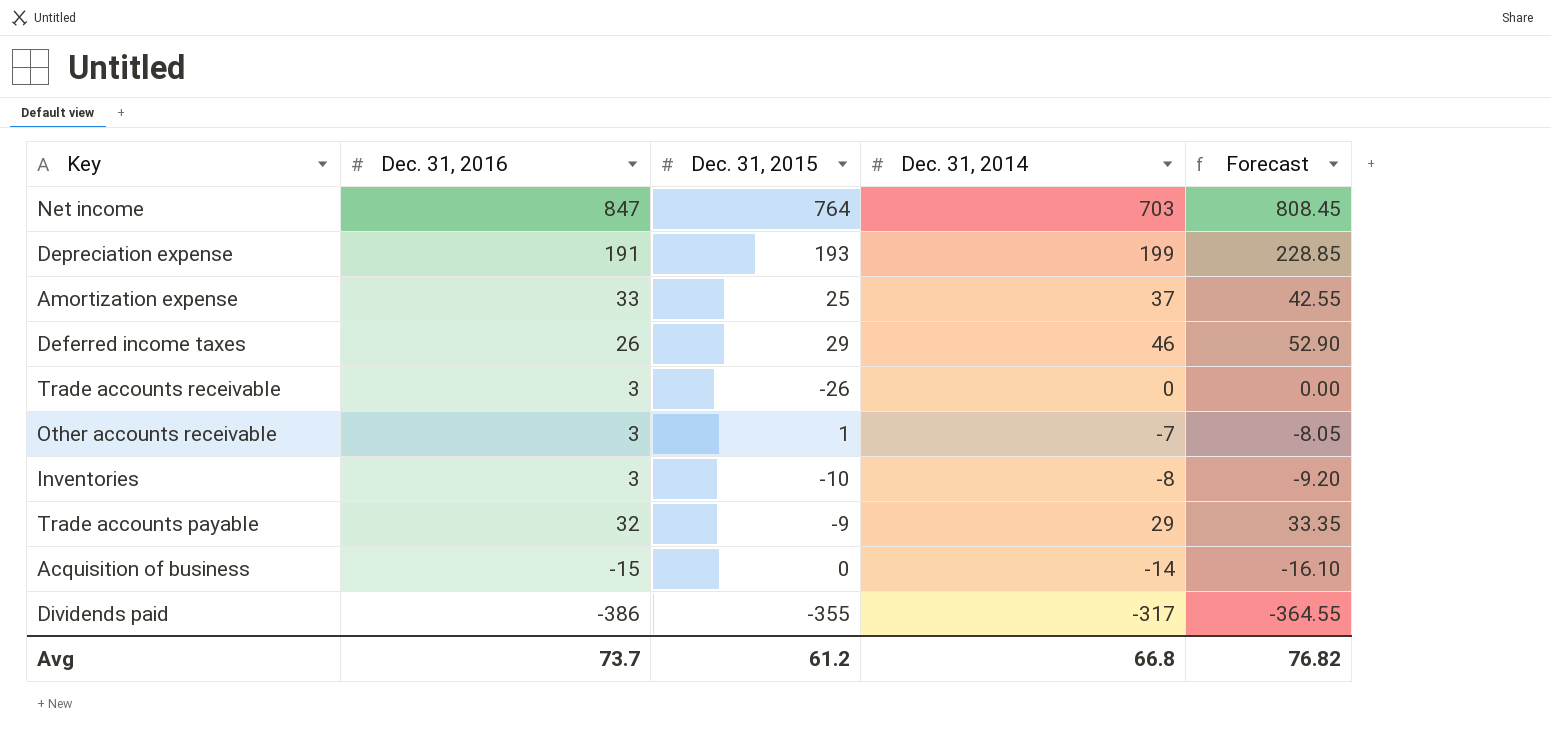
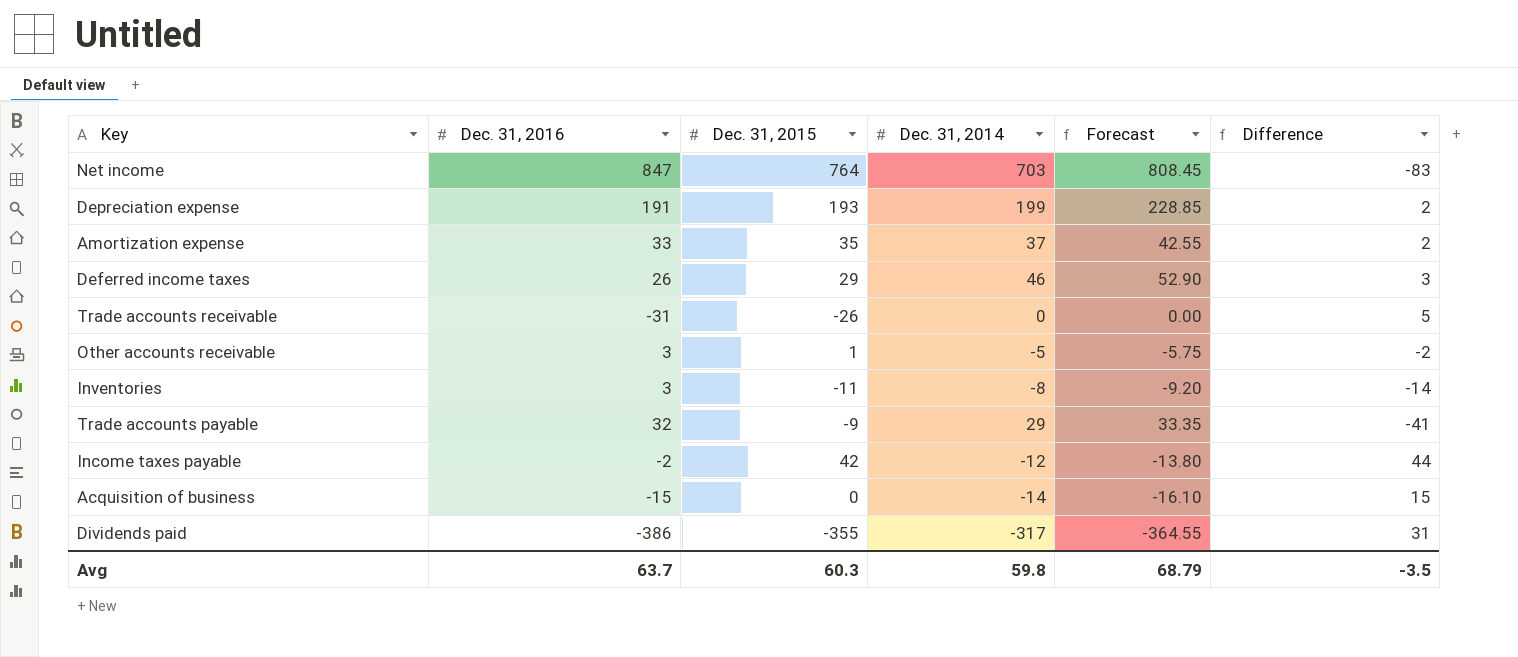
column Difference | formula: none -> [Dec. 31, 2015] - [Dec. 31, 2016]
Amortization expense | Dec. 31, 2015: 25 -> 35
Trade accounts receivable | Dec. 31, 2016: 3 -> -31
Other accounts receivable | Dec. 31, 2014: -7 -> -5
Other accounts receivable | Forecast: -8.05 -> -5.75
Inventories | Dec. 31, 2015: -10 -> -11
row Income taxes payable: none -> -2 | 42 | -12 | -13.80 | 44
Avg | Dec. 31, 2016: 73.7 -> 63.7
Avg | Dec. 31, 2015: 61.2 -> 60.3
Avg | Dec. 31, 2014: 66.8 -> 59.8
Avg | Forecast: 76.82 -> 68.79

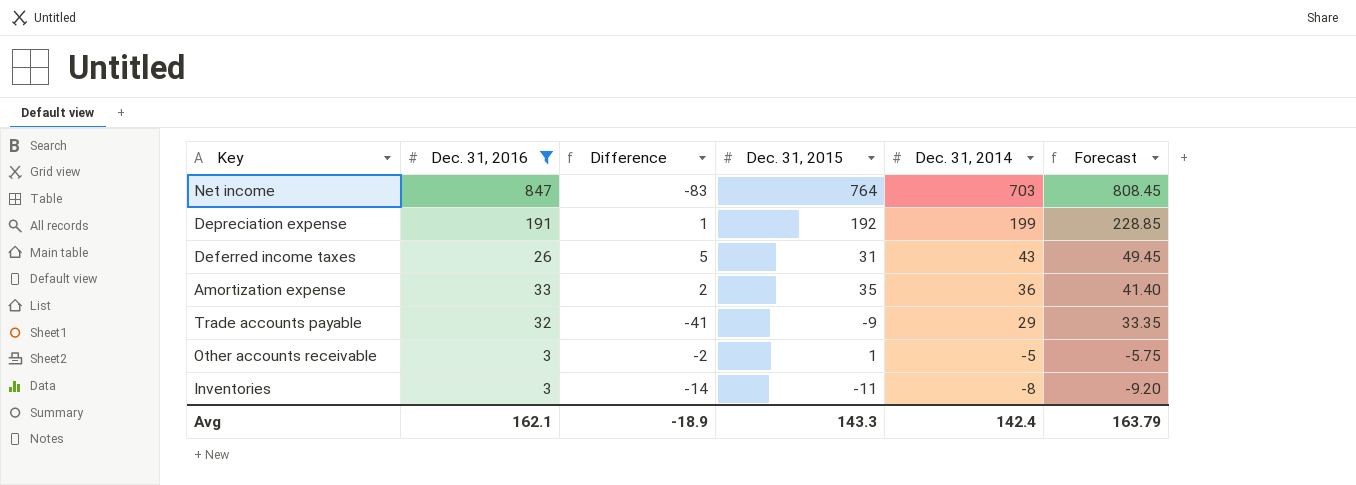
filter: none -> Dec. 31, 2016 >= 3
row order: none -> Dec. 31, 2014 descending
column Difference | position: 6 -> 3
Depreciation expense | Difference: 2 -> 1
Depreciation expense | Dec. 31, 2015: 193 -> 192
Deferred income taxes | Difference: 3 -> 5
Deferred income taxes | Dec. 31, 2015: 29 -> 31
Deferred income taxes | Dec. 31, 2014: 46 -> 43
Deferred income taxes | Forecast: 52.90 -> 49.45
Amortization expense | Dec. 31, 2014: 37 -> 36
Amortization expense | Forecast: 42.55 -> 41.40
Avg | Dec. 31, 2016: 63.7 -> 162.1
Avg | Difference: -3.5 -> -18.9
Avg | Dec. 31, 2015: 60.3 -> 143.3
Avg | Dec. 31, 2014: 59.8 -> 142.4
Avg | Forecast: 68.79 -> 163.79

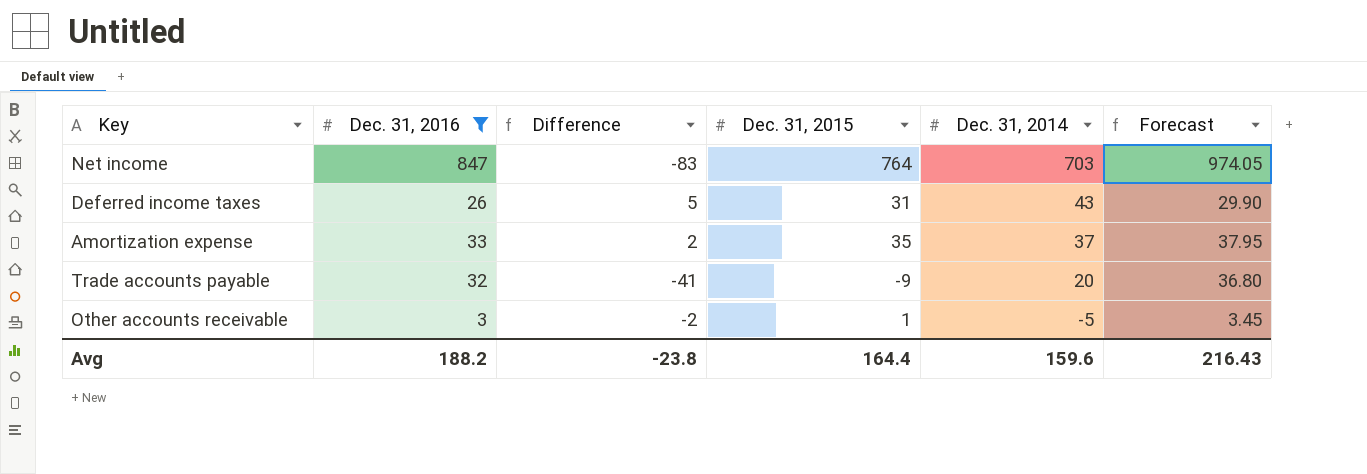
column Forecast | formula: [Dec. 31, 2014] * 1.15 -> [Dec. 31, 2016] * 1.15
row Depreciation expense: 191 | 1 | 192 | 199 | 228.85 -> none
row Inventories: 3 | -14 | -11 | -8 | -9.20 -> none
Amortization expense | Dec. 31, 2014: 36 -> 37
Trade accounts payable | Dec. 31, 2014: 29 -> 20
Avg | Dec. 31, 2016: 162.1 -> 188.2
Avg | Difference: -18.9 -> -23.8
Avg | Dec. 31, 2015: 143.3 -> 164.4
Avg | Dec. 31, 2014: 142.4 -> 159.6
Avg | Forecast: 163.79 -> 216.43

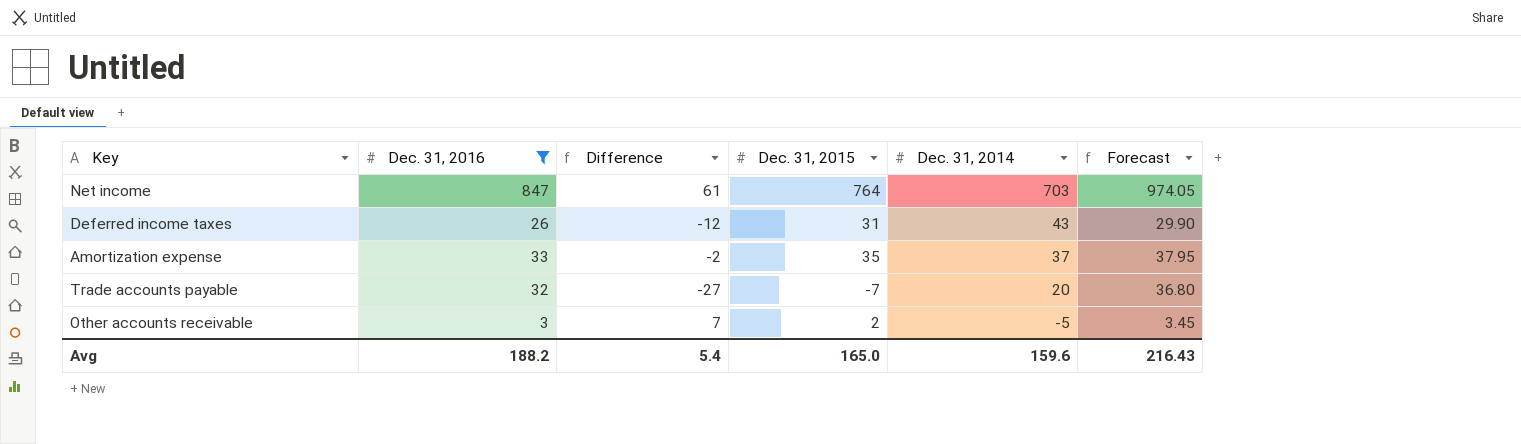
column Difference | formula: [Dec. 31, 2015] - [Dec. 31, 2016] -> [Dec. 31, 2015] - [Dec. 31, 2014]
Trade accounts payable | Dec. 31, 2015: -9 -> -7
Other accounts receivable | Dec. 31, 2015: 1 -> 2
Avg | Difference: -23.8 -> 5.4
Avg | Dec. 31, 2015: 164.4 -> 165.0

